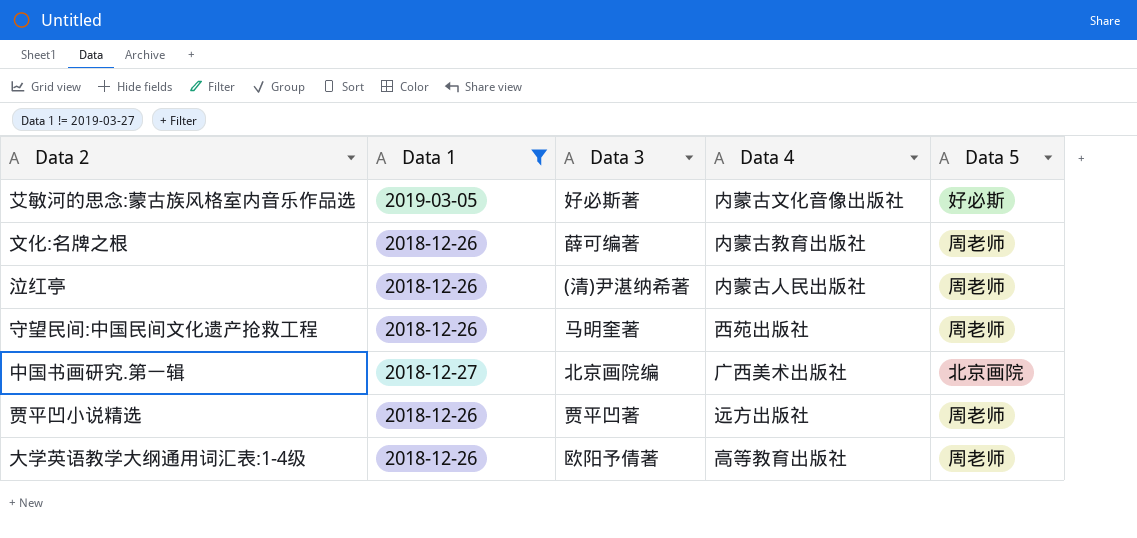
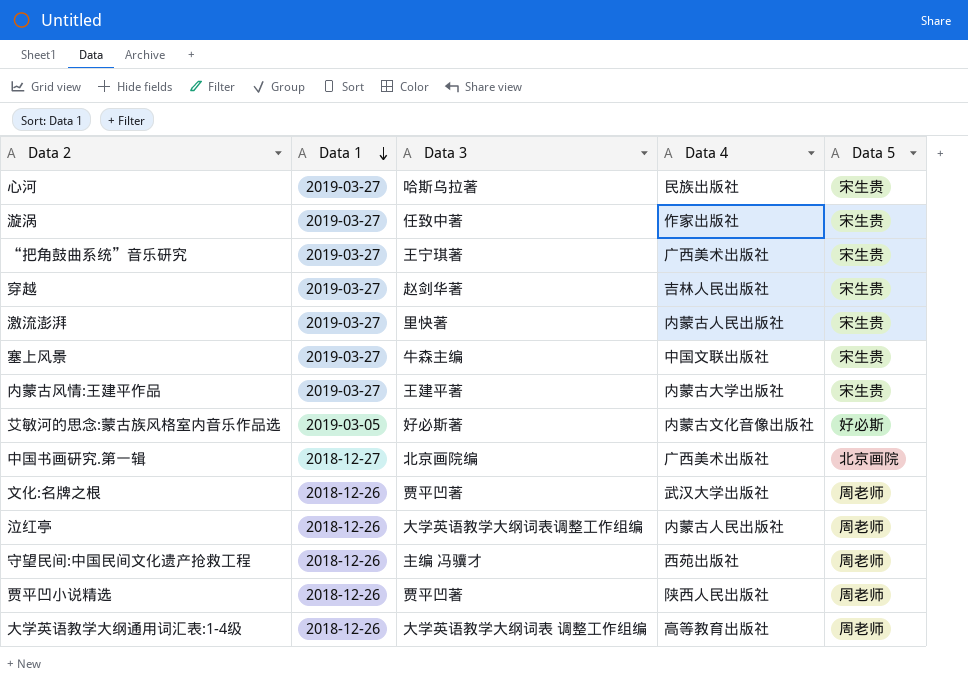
filter: Data 1 != 2019-03-27 -> none
row order: none -> Data 1 descending
文化:名牌之根 | Data 3: 薛可编著 -> 贾平凹著
文化:名牌之根 | Data 4: 内蒙古教育出版社 -> 武汉大学出版社
泣红亭 | Data 3: (清)尹湛纳希著 -> 大学英语教学大纲词表调整工作组编
守望民间:中国民间文化遗产抢救工程 | Data 3: 马明奎著 -> 主编 冯骥才
贾平凹小说精选 | Data 4: 远方出版社 -> 陕西人民出版社
大学英语教学大纲通用词汇表:1-4级 | Data 3: 欧阳予倩著 -> 大学英语教学大纲词表 调整工作组编

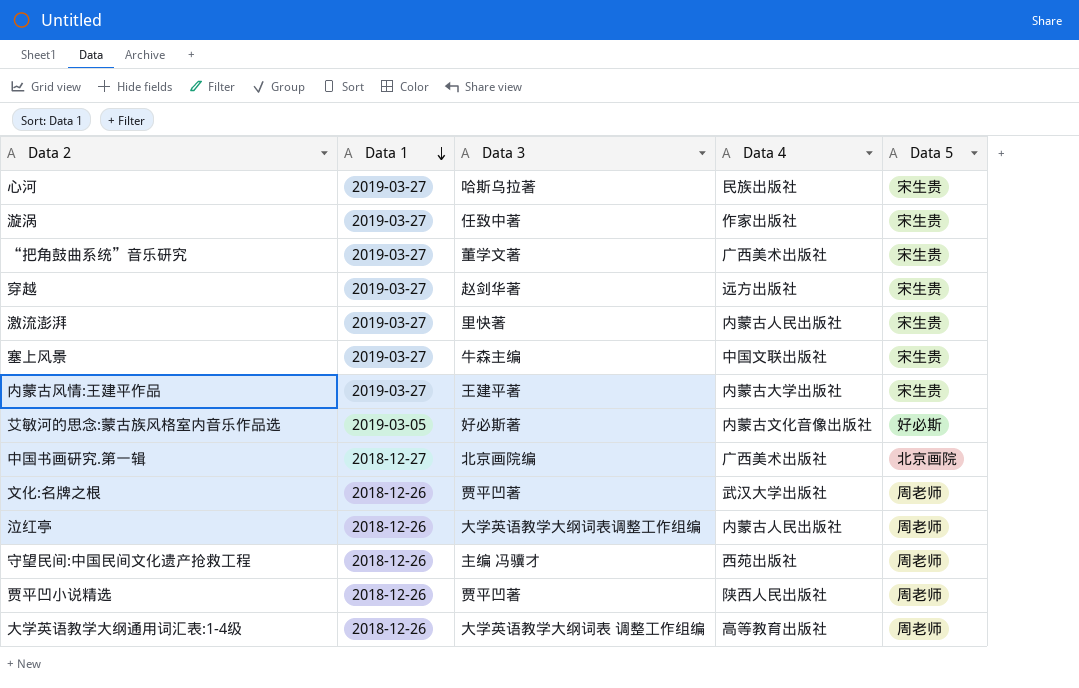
“把角鼓曲系统”音乐研究 | Data 3: 王宁琪著 -> 董学文著
穿越 | Data 4: 吉林人民出版社 -> 远方出版社

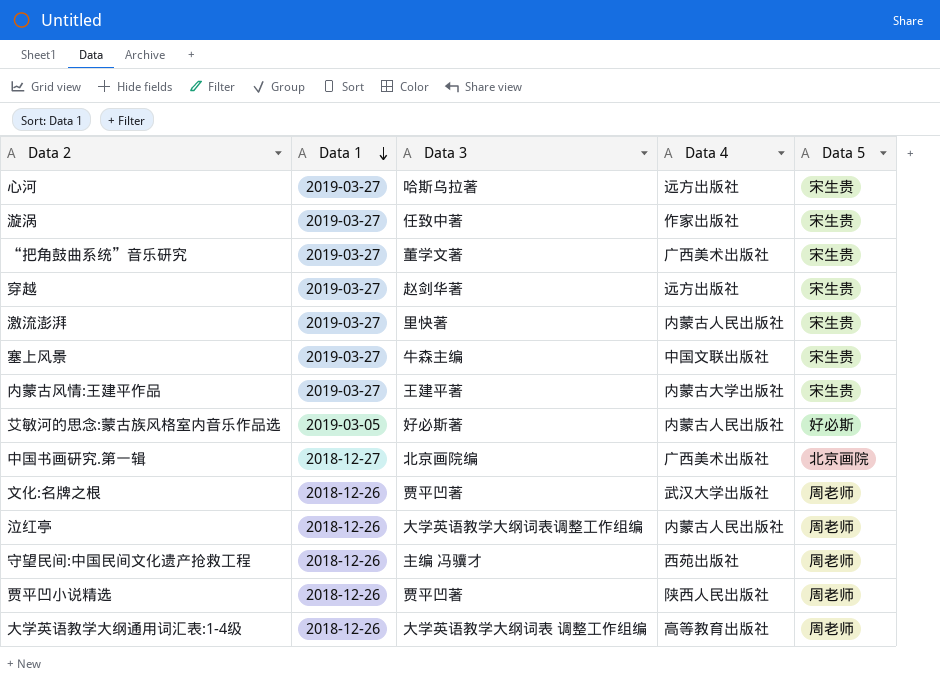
心河 | Data 4: 民族出版社 -> 远方出版社
艾敏河的思念:蒙古族风格室内音乐作品选 | Data 4: 内蒙古文化音像出版社 -> 内蒙古人民出版社

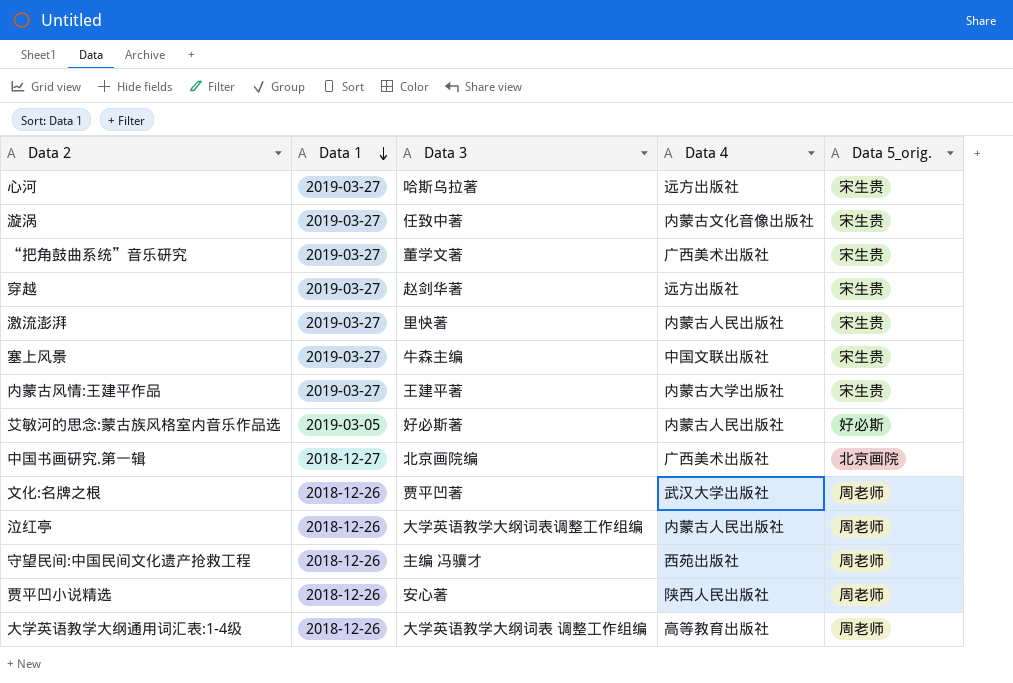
column name: Data 5 -> Data 5_orig.
漩涡 | Data 4: 作家出版社 -> 内蒙古文化音像出版社
贾平凹小说精选 | Data 3: 贾平凹著 -> 安心著

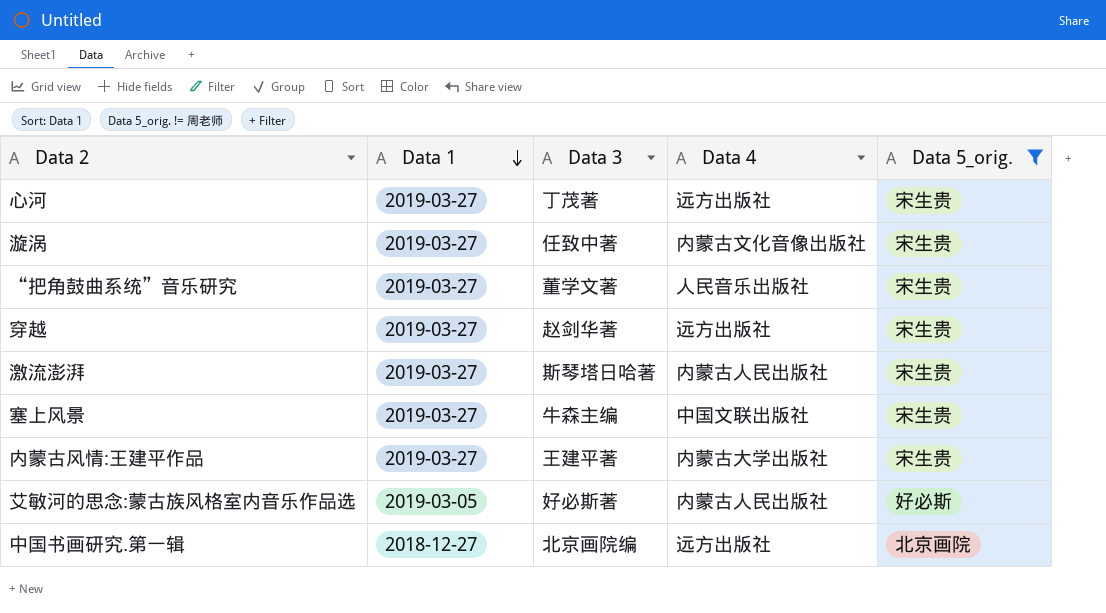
filter: none -> Data 5_orig. != 周老师
心河 | Data 3: 哈斯乌拉著 -> 丁茂著
“把角鼓曲系统”音乐研究 | Data 4: 广西美术出版社 -> 人民音乐出版社
激流澎湃 | Data 3: 里快著 -> 斯琴塔日哈著
中国书画研究.第一辑 | Data 4: 广西美术出版社 -> 远方出版社

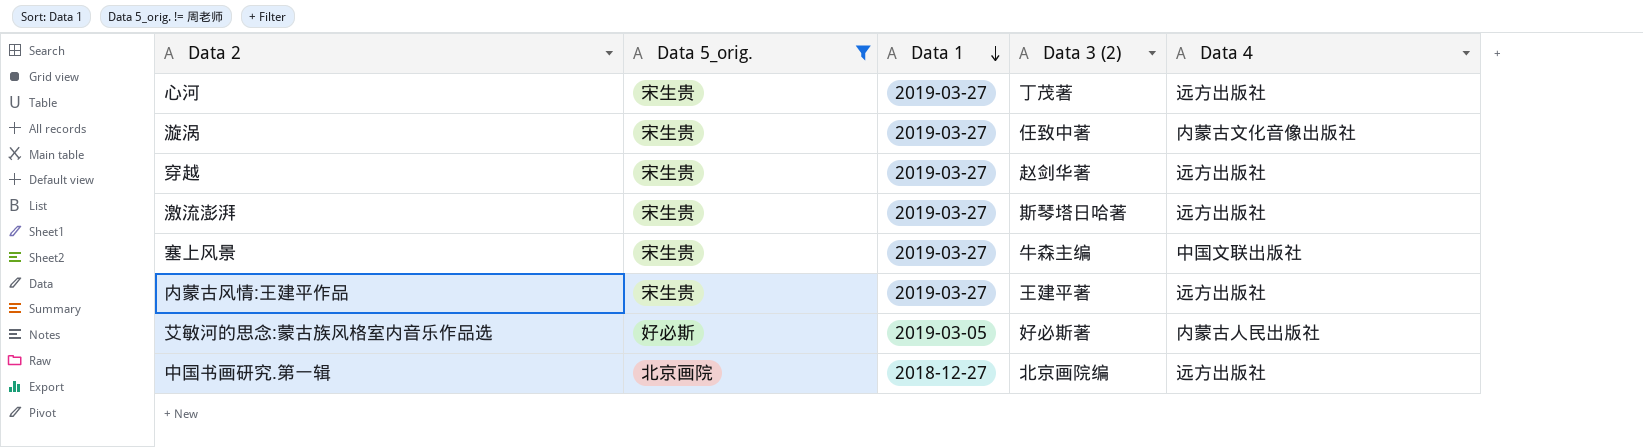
column Data 5_orig. | position: 5 -> 2
column name: Data 3 -> Data 3 (2)
row “把角鼓曲系统”音乐研究: 2019-03-27 | 董学文著 | 人民音乐出版社 | 宋生贵 -> none
激流澎湃 | Data 4: 内蒙古人民出版社 -> 远方出版社
内蒙古风情:王建平作品 | Data 4: 内蒙古大学出版社 -> 远方出版社

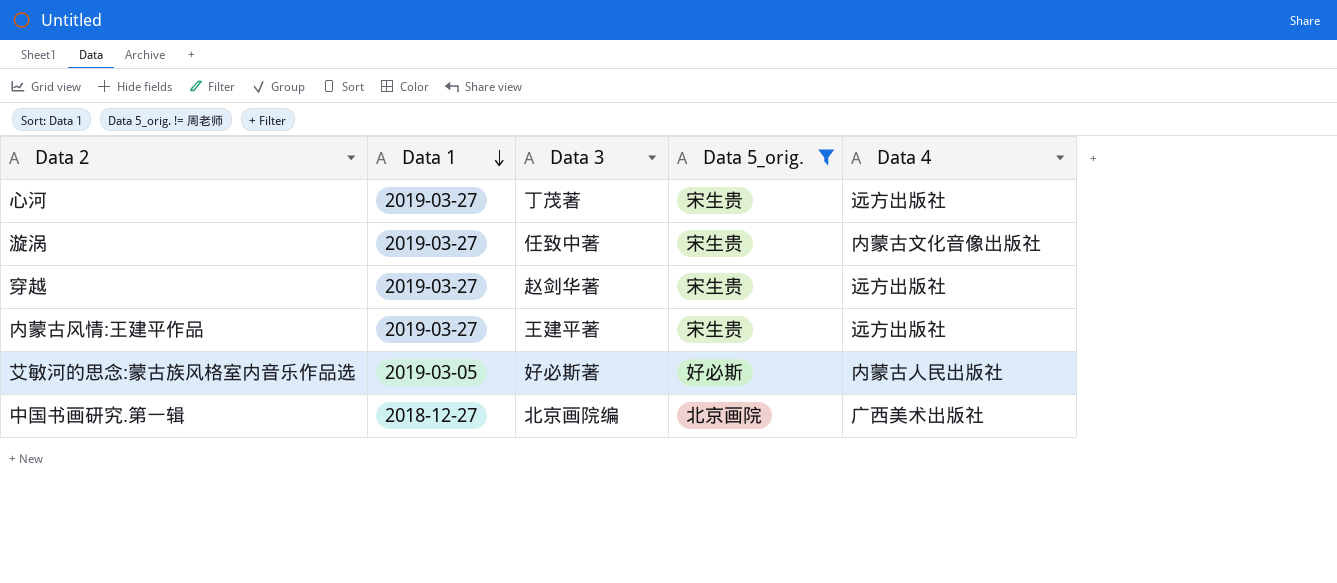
column name: Data 3 (2) -> Data 3
column Data 5_orig. | position: 2 -> 4
row 激流澎湃: 宋生贵 | 2019-03-27 | 斯琴塔日哈著 | 远方出版社 -> none
row 塞上风景: 宋生贵 | 2019-03-27 | 牛森主编 | 中国文联出版社 -> none
中国书画研究.第一辑 | Data 4: 远方出版社 -> 广西美术出版社

